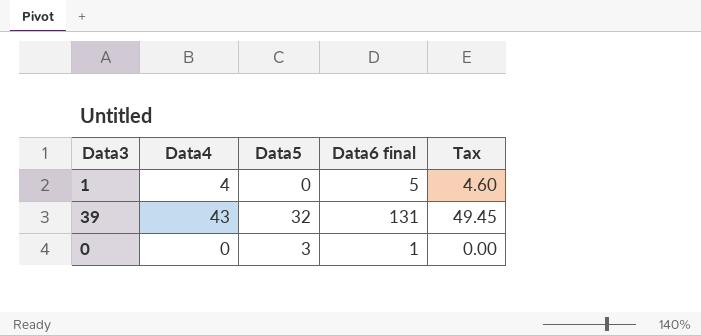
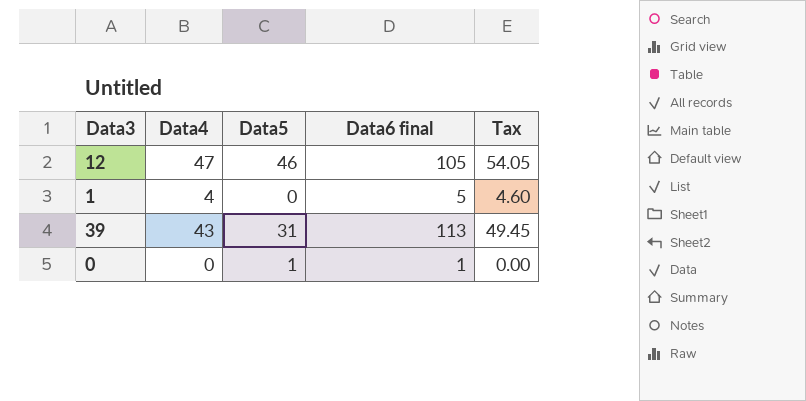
row 12: none -> 47 | 46 | 105 | 54.05
39 | Data5: 32 -> 31
39 | Data6 final: 131 -> 113
0 | Data5: 3 -> 1

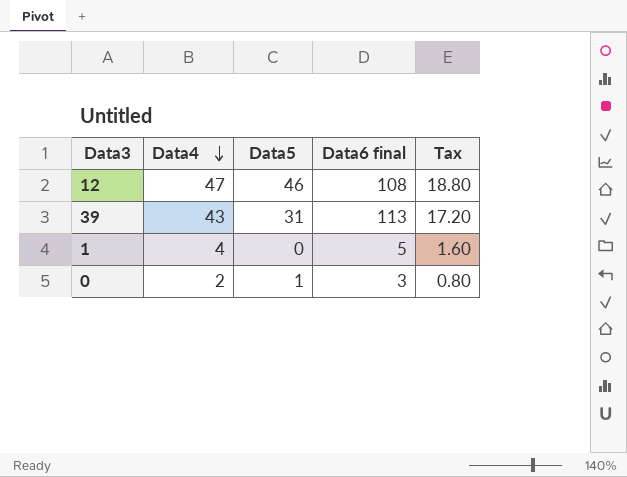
row order: none -> Data4 descending
column Tax | formula: [Data4] * 1.15 -> [Data4] * 0.4
12 | Data6 final: 105 -> 108
0 | Data4: 0 -> 2
0 | Data6 final: 1 -> 3

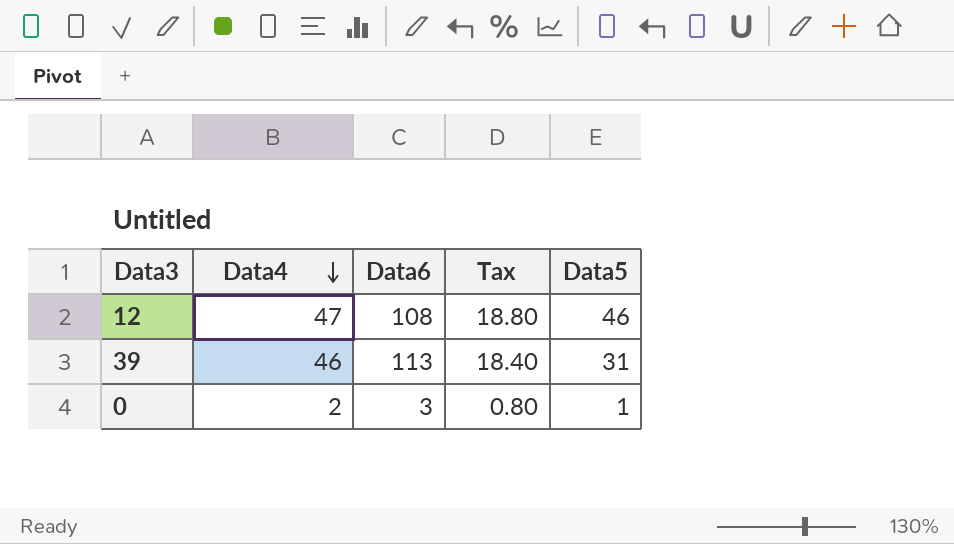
column name: Data6 final -> Data6
column Data5 | position: 3 -> 5
row 1: 4 | 0 | 5 | 1.60 -> none
39 | Data4: 43 -> 46
39 | Tax: 17.20 -> 18.40

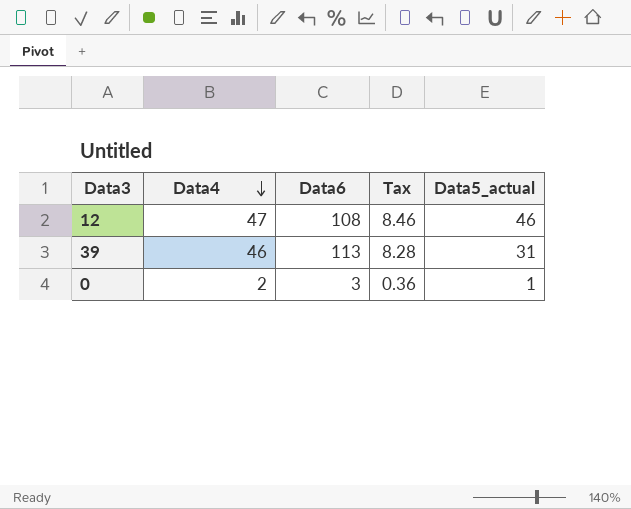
column Tax | formula: [Data4] * 0.4 -> [Data4] * 0.18
column name: Data5 -> Data5_actual

